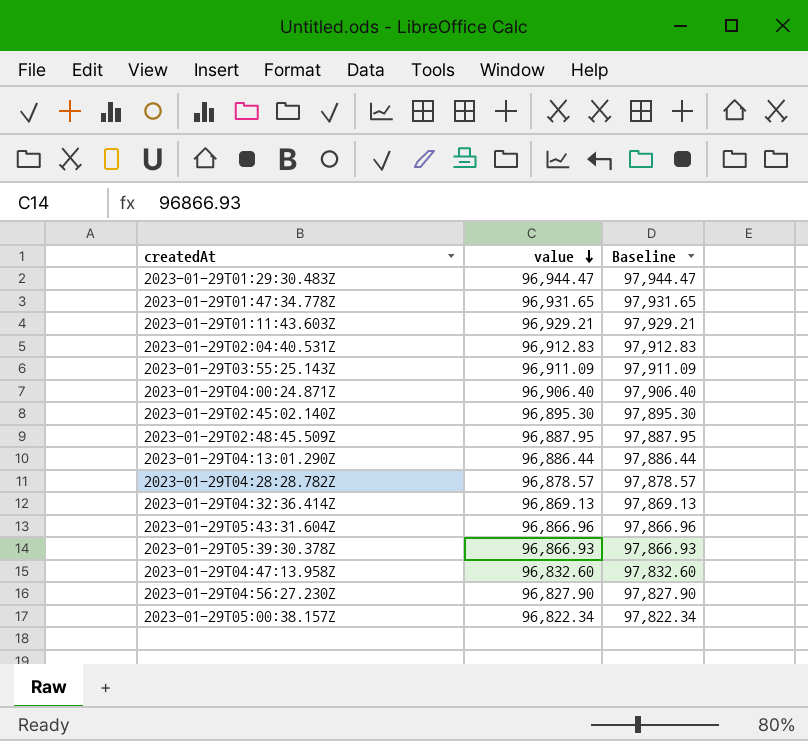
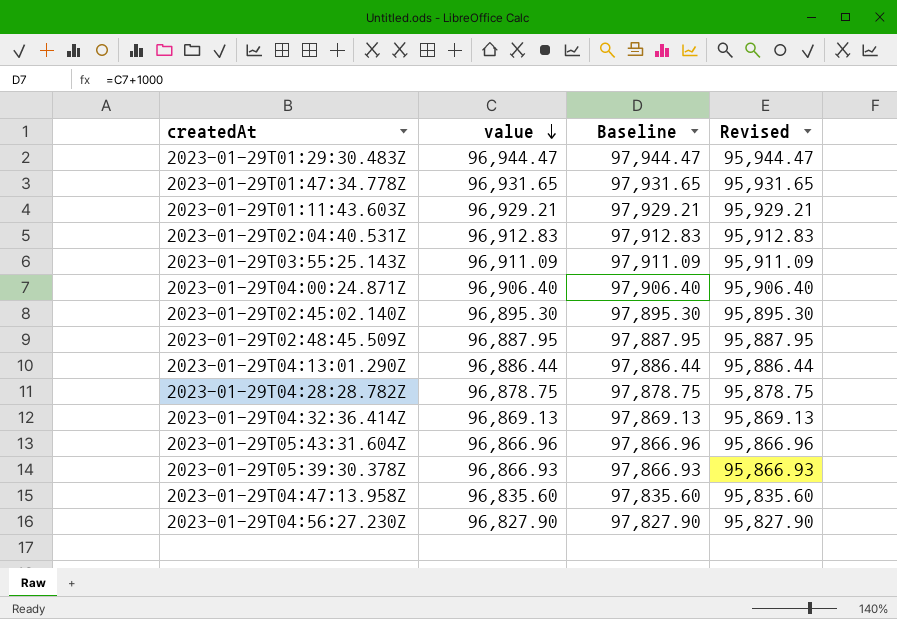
column Revised | formula: none -> [value] - 1000
row 2023-01-29T05:00:38.157Z: 96,822.34 | 97,822.34 -> none
2023-01-29T04:28:28.782Z | value: 96,878.57 -> 96,878.75
2023-01-29T04:28:28.782Z | Baseline: 97,878.57 -> 97,878.75
2023-01-29T04:47:13.958Z | value: 96,832.60 -> 96,835.60
2023-01-29T04:47:13.958Z | Baseline: 97,832.60 -> 97,835.60

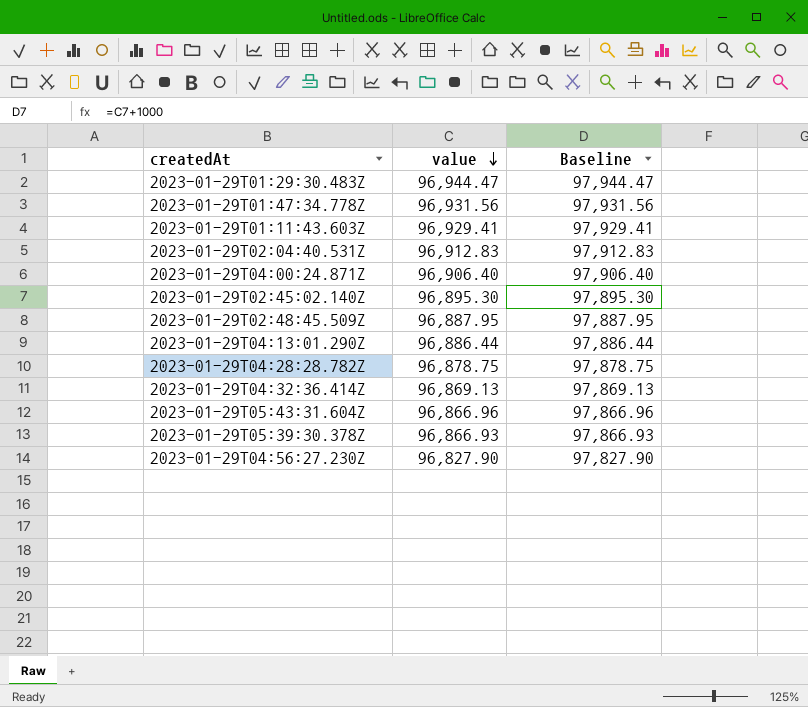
column Revised | formula: [value] - 1000 -> none
row 2023-01-29T03:55:25.143Z: 96,911.09 | 97,911.09 | 95,911.09 -> none
row 2023-01-29T04:47:13.958Z: 96,835.60 | 97,835.60 | 95,835.60 -> none
2023-01-29T01:47:34.778Z | value: 96,931.65 -> 96,931.56
2023-01-29T01:47:34.778Z | Baseline: 97,931.65 -> 97,931.56
2023-01-29T01:11:43.603Z | value: 96,929.21 -> 96,929.41
2023-01-29T01:11:43.603Z | Baseline: 97,929.21 -> 97,929.41

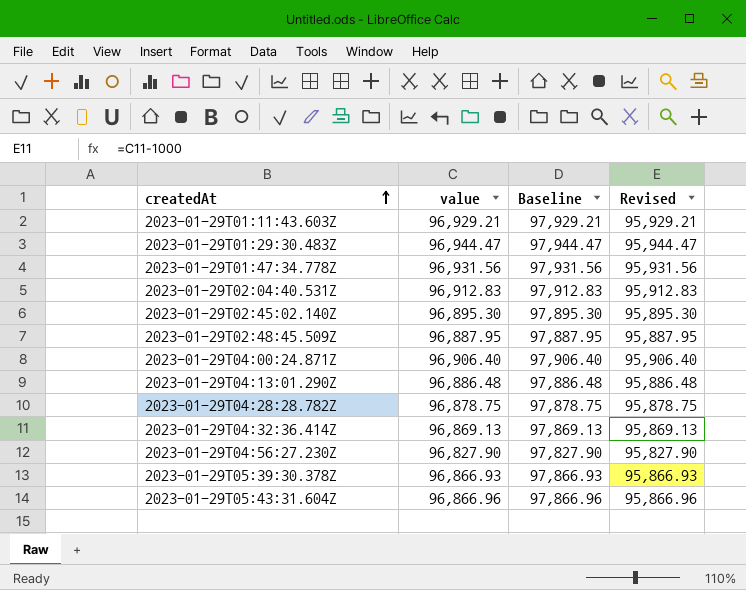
row order: value descending -> createdAt ascending
column Revised | formula: none -> [value] - 1000
2023-01-29T01:11:43.603Z | value: 96,929.41 -> 96,929.21
2023-01-29T01:11:43.603Z | Baseline: 97,929.41 -> 97,929.21
2023-01-29T04:13:01.290Z | value: 96,886.44 -> 96,886.48
2023-01-29T04:13:01.290Z | Baseline: 97,886.44 -> 97,886.48

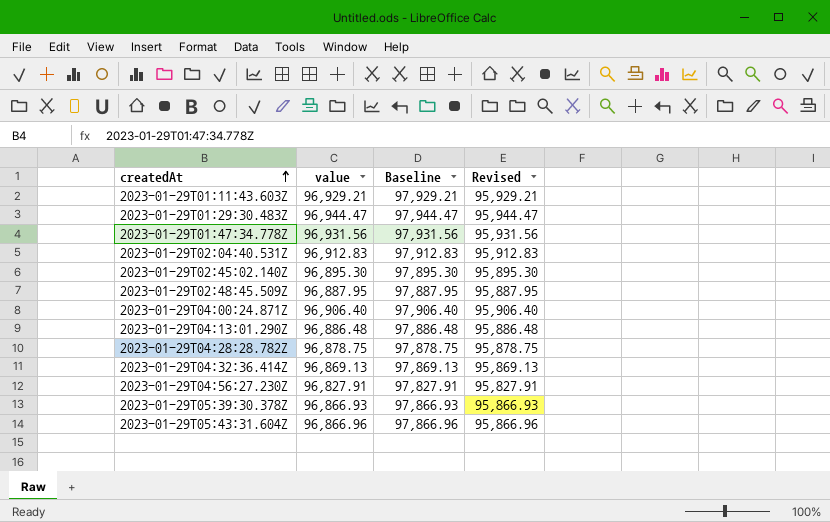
2023-01-29T04:56:27.230Z | value: 96,827.90 -> 96,827.91
2023-01-29T04:56:27.230Z | Baseline: 97,827.90 -> 97,827.91
2023-01-29T04:56:27.230Z | Revised: 95,827.90 -> 95,827.91

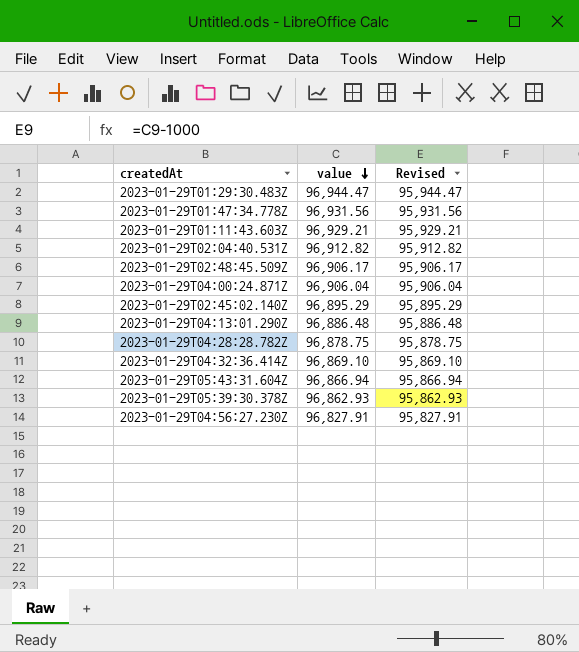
row order: createdAt ascending -> value descending
column Baseline | formula: [value] + 1000 -> none
2023-01-29T02:04:40.531Z | value: 96,912.83 -> 96,912.82
2023-01-29T02:04:40.531Z | Revised: 95,912.83 -> 95,912.82
2023-01-29T02:48:45.509Z | value: 96,887.95 -> 96,906.17
2023-01-29T02:48:45.509Z | Revised: 95,887.95 -> 95,906.17
2023-01-29T04:00:24.871Z | value: 96,906.40 -> 96,906.04
2023-01-29T04:00:24.871Z | Revised: 95,906.40 -> 95,906.04
2023-01-29T02:45:02.140Z | value: 96,895.30 -> 96,895.29
2023-01-29T02:45:02.140Z | Revised: 95,895.30 -> 95,895.29
2023-01-29T04:32:36.414Z | value: 96,869.13 -> 96,869.10
2023-01-29T04:32:36.414Z | Revised: 95,869.13 -> 95,869.10
2023-01-29T05:43:31.604Z | value: 96,866.96 -> 96,866.94
2023-01-29T05:43:31.604Z | Revised: 95,866.96 -> 95,866.94
2023-01-29T05:39:30.378Z | value: 96,866.93 -> 96,862.93
2023-01-29T05:39:30.378Z | Revised: 95,866.93 -> 95,862.93

